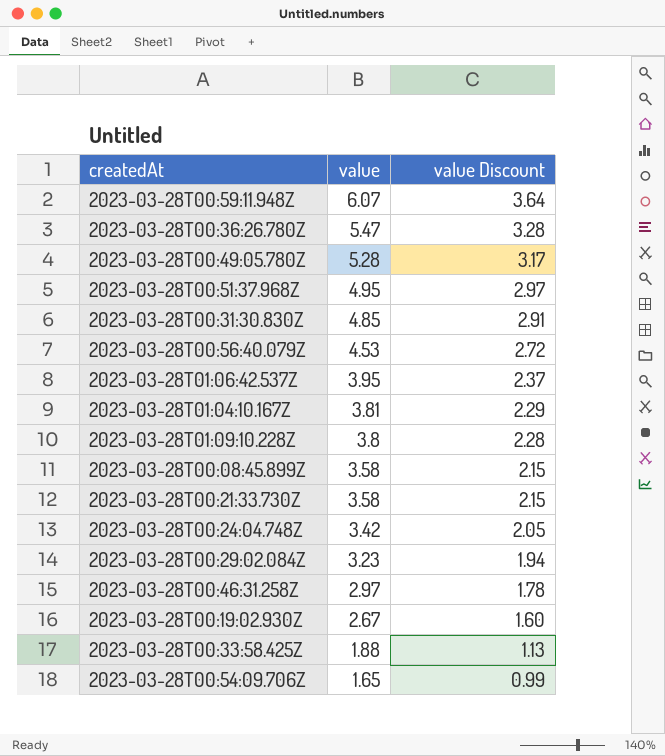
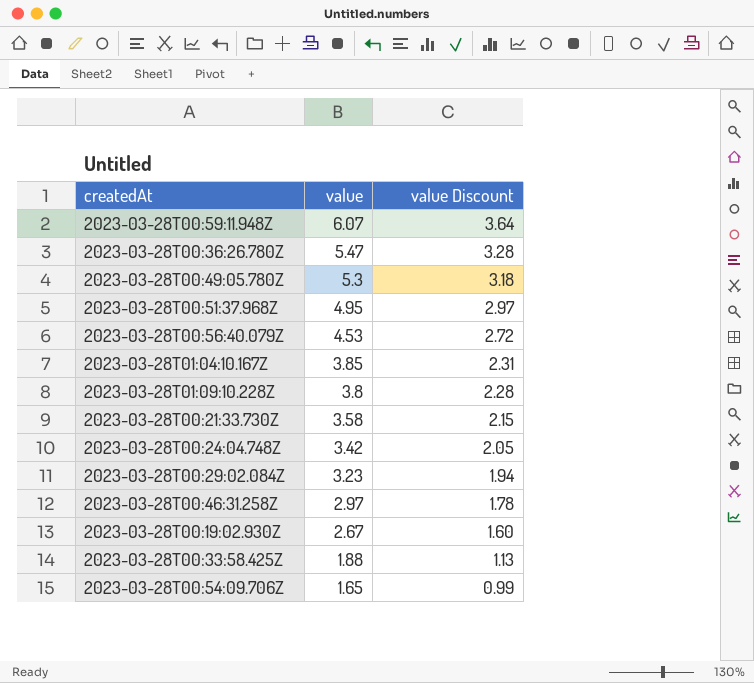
row 2023-03-28T00:31:30.830Z: 4.85 | 2.91 -> none
row 2023-03-28T01:06:42.537Z: 3.95 | 2.37 -> none
row 2023-03-28T00:08:45.899Z: 3.58 | 2.15 -> none
2023-03-28T00:49:05.780Z | value: 5.28 -> 5.3
2023-03-28T00:49:05.780Z | value Discount: 3.17 -> 3.18
2023-03-28T01:04:10.167Z | value: 3.81 -> 3.85
2023-03-28T01:04:10.167Z | value Discount: 2.29 -> 2.31

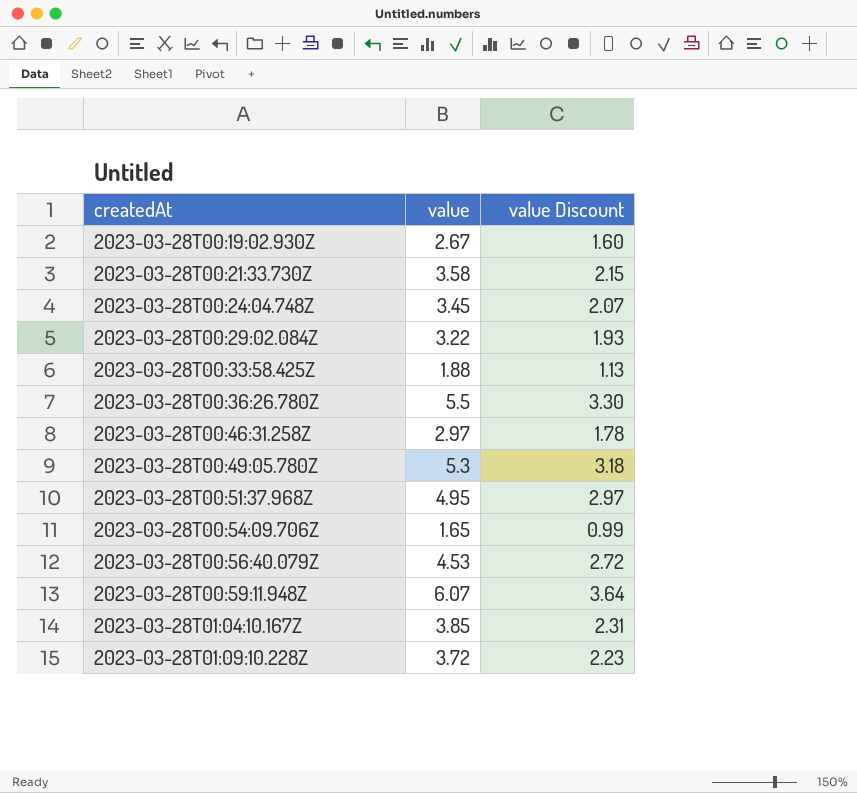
row order: value descending -> createdAt ascending
2023-03-28T00:24:04.748Z | value: 3.42 -> 3.45
2023-03-28T00:24:04.748Z | value Discount: 2.05 -> 2.07
2023-03-28T00:29:02.084Z | value: 3.23 -> 3.22
2023-03-28T00:29:02.084Z | value Discount: 1.94 -> 1.93
2023-03-28T00:36:26.780Z | value: 5.47 -> 5.5
2023-03-28T00:36:26.780Z | value Discount: 3.28 -> 3.30
2023-03-28T01:09:10.228Z | value: 3.8 -> 3.72
2023-03-28T01:09:10.228Z | value Discount: 2.28 -> 2.23

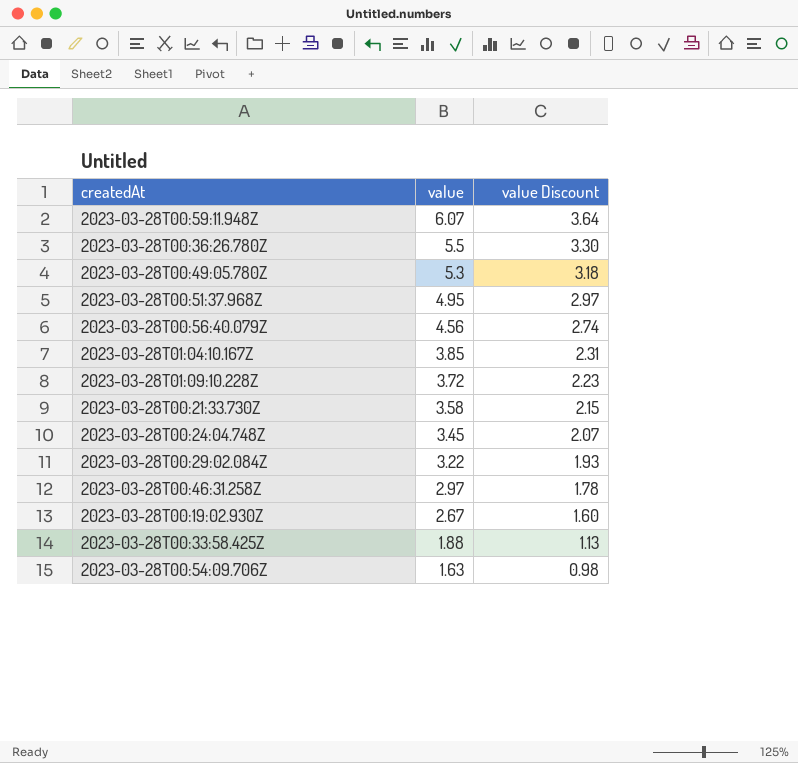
row order: createdAt ascending -> value descending
2023-03-28T00:56:40.079Z | value: 4.53 -> 4.56
2023-03-28T00:56:40.079Z | value Discount: 2.72 -> 2.74
2023-03-28T00:54:09.706Z | value: 1.65 -> 1.63
2023-03-28T00:54:09.706Z | value Discount: 0.99 -> 0.98

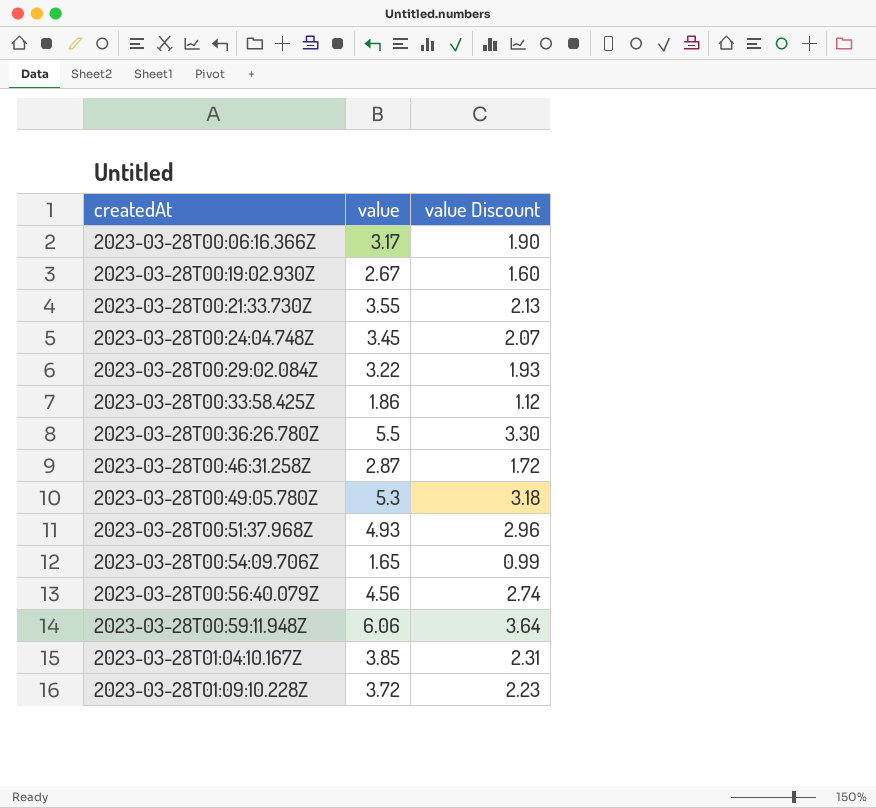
row order: value descending -> createdAt ascending
row 2023-03-28T00:06:16.366Z: none -> 3.17 | 1.90
2023-03-28T00:21:33.730Z | value: 3.58 -> 3.55
2023-03-28T00:21:33.730Z | value Discount: 2.15 -> 2.13
2023-03-28T00:33:58.425Z | value: 1.88 -> 1.86
2023-03-28T00:33:58.425Z | value Discount: 1.13 -> 1.12
2023-03-28T00:46:31.258Z | value: 2.97 -> 2.87
2023-03-28T00:46:31.258Z | value Discount: 1.78 -> 1.72
2023-03-28T00:51:37.968Z | value: 4.95 -> 4.93
2023-03-28T00:51:37.968Z | value Discount: 2.97 -> 2.96
2023-03-28T00:54:09.706Z | value: 1.63 -> 1.65
2023-03-28T00:54:09.706Z | value Discount: 0.98 -> 0.99
2023-03-28T00:59:11.948Z | value: 6.07 -> 6.06

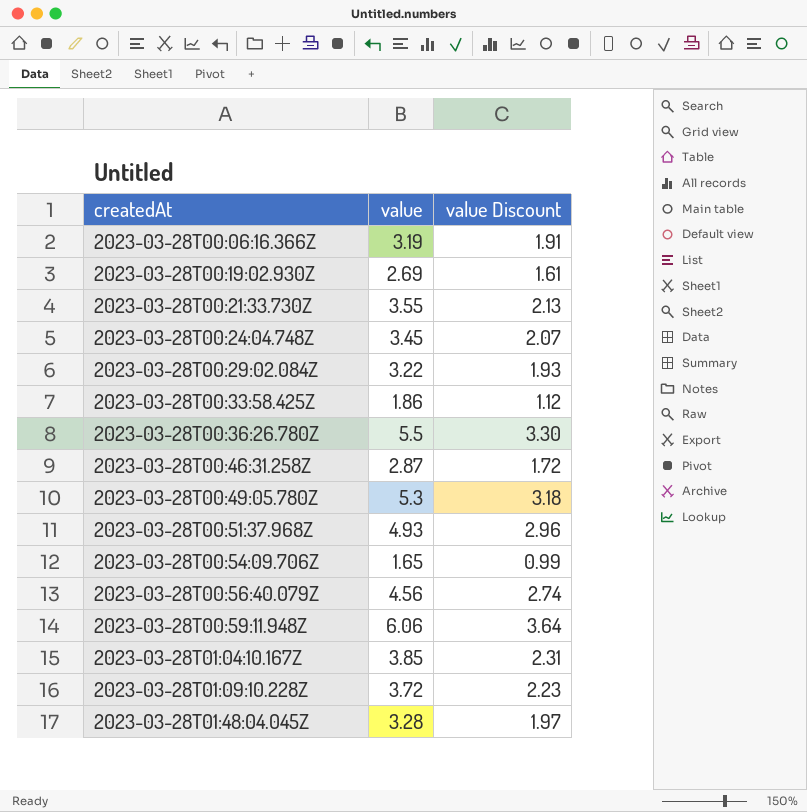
2023-03-28T00:06:16.366Z | value: 3.17 -> 3.19
2023-03-28T00:06:16.366Z | value Discount: 1.90 -> 1.91
2023-03-28T00:19:02.930Z | value: 2.67 -> 2.69
2023-03-28T00:19:02.930Z | value Discount: 1.60 -> 1.61
row 2023-03-28T01:48:04.045Z: none -> 3.28 | 1.97

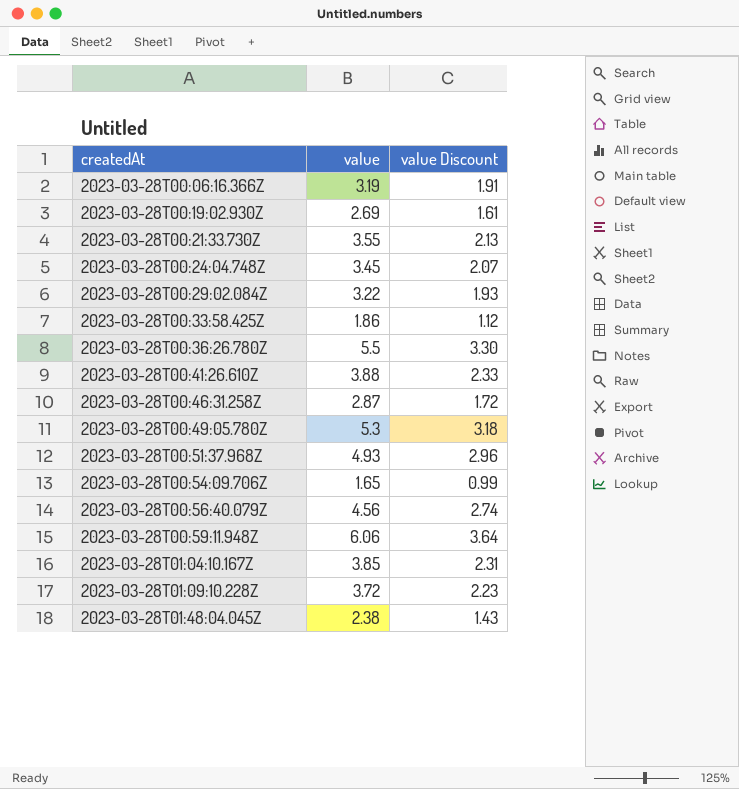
row 2023-03-28T00:41:26.610Z: none -> 3.88 | 2.33
2023-03-28T01:48:04.045Z | value: 3.28 -> 2.38
2023-03-28T01:48:04.045Z | value Discount: 1.97 -> 1.43

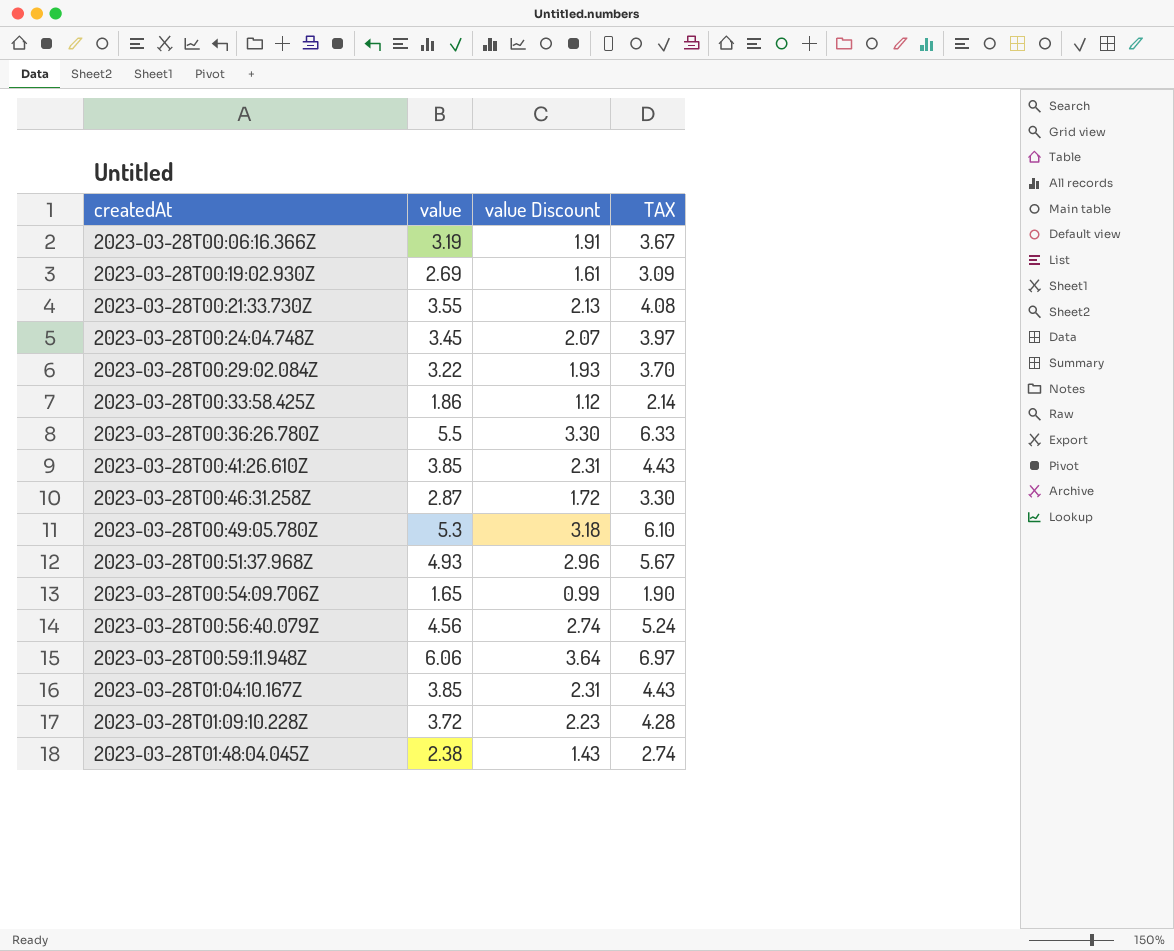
column TAX | formula: none -> [value] * 1.15
2023-03-28T00:41:26.610Z | value: 3.88 -> 3.85
2023-03-28T00:41:26.610Z | value Discount: 2.33 -> 2.31

